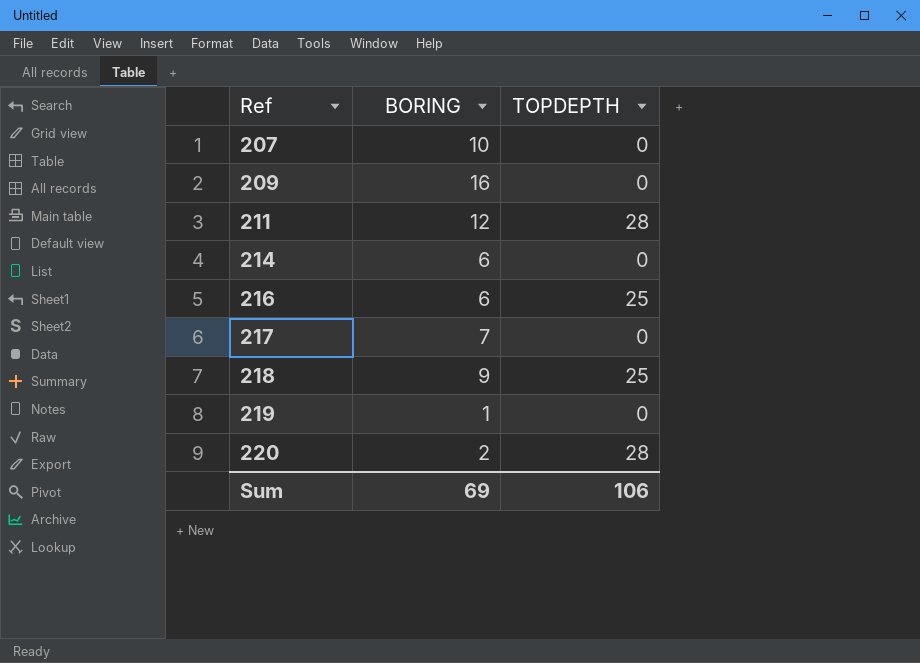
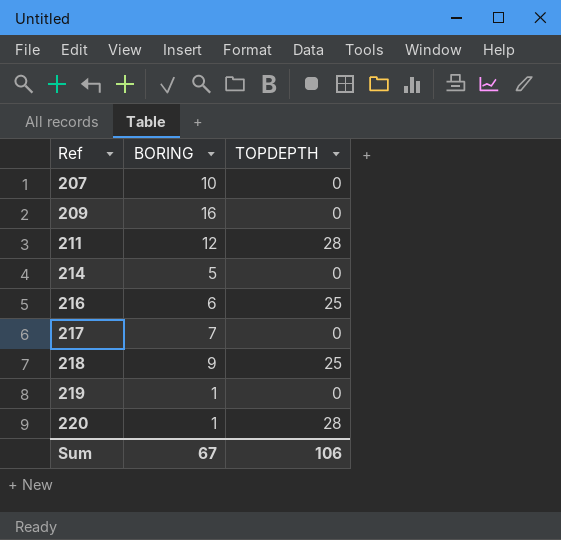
214 | BORING: 6 -> 5
220 | BORING: 2 -> 1
Sum | BORING: 69 -> 67

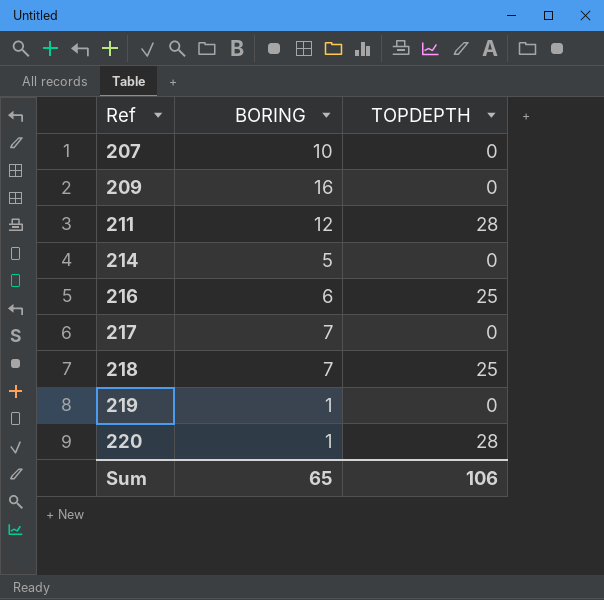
218 | BORING: 9 -> 7
Sum | BORING: 67 -> 65

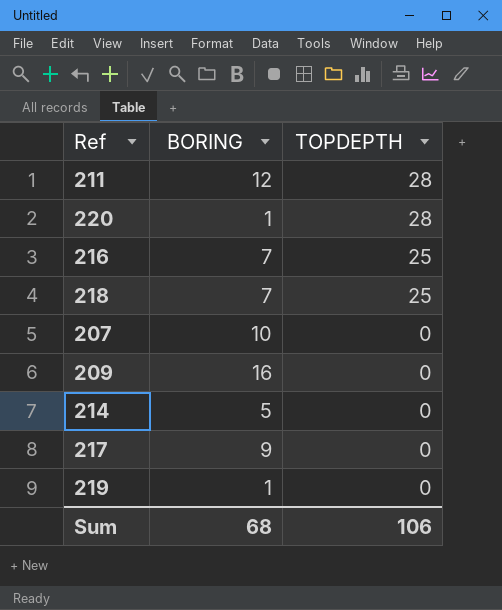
row order: Ref ascending -> TOPDEPTH descending
216 | BORING: 6 -> 7
217 | BORING: 7 -> 9
Sum | BORING: 65 -> 68

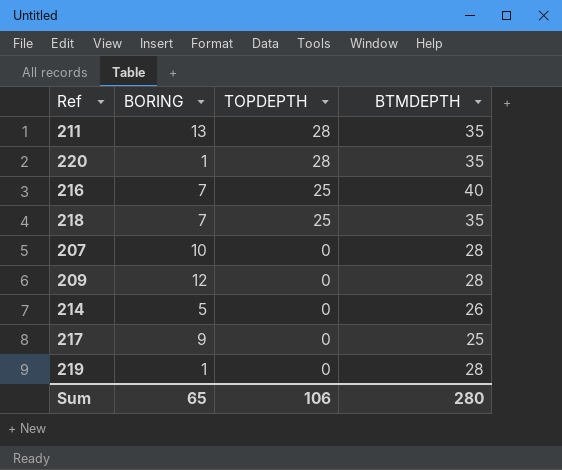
column BTMDEPTH | position: none -> 4
211 | BORING: 12 -> 13
209 | BORING: 16 -> 12
Sum | BORING: 68 -> 65

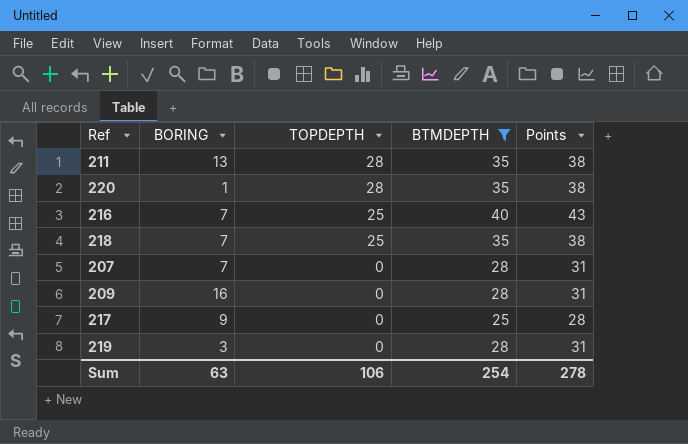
filter: none -> BTMDEPTH != 26
column Points | formula: none -> [BTMDEPTH] + 3
207 | BORING: 10 -> 7
209 | BORING: 12 -> 16
219 | BORING: 1 -> 3
Sum | BORING: 65 -> 63
Sum | BTMDEPTH: 280 -> 254

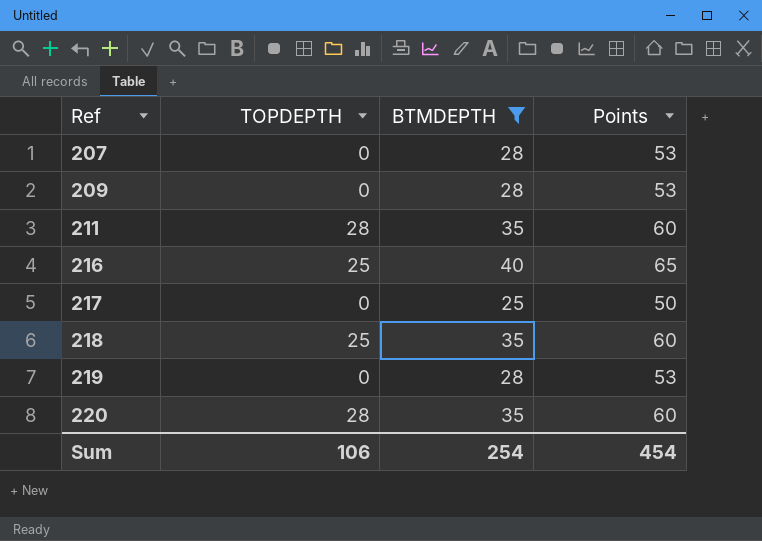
row order: TOPDEPTH descending -> Ref ascending
column BORING | position: 2 -> none
column Points | formula: [BTMDEPTH] + 3 -> [BTMDEPTH] + 25
Sum | Points: 278 -> 454

